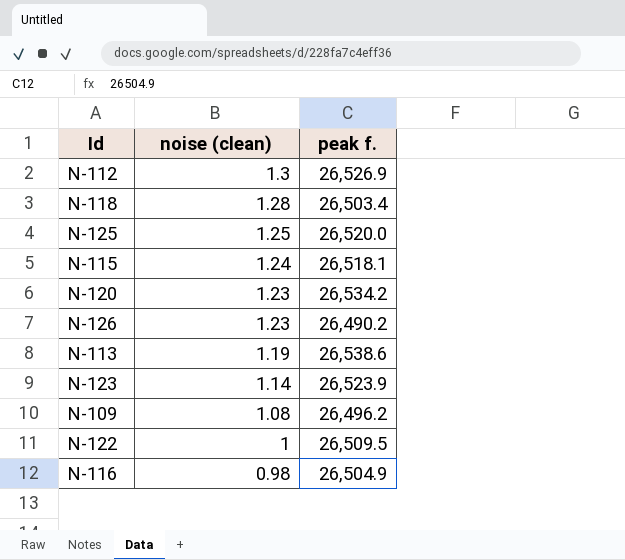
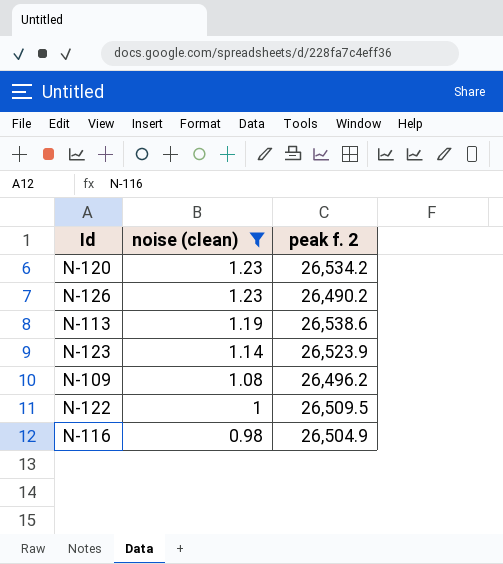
filter: none -> noise (clean) <= 1.23
column name: peak f. -> peak f. 2

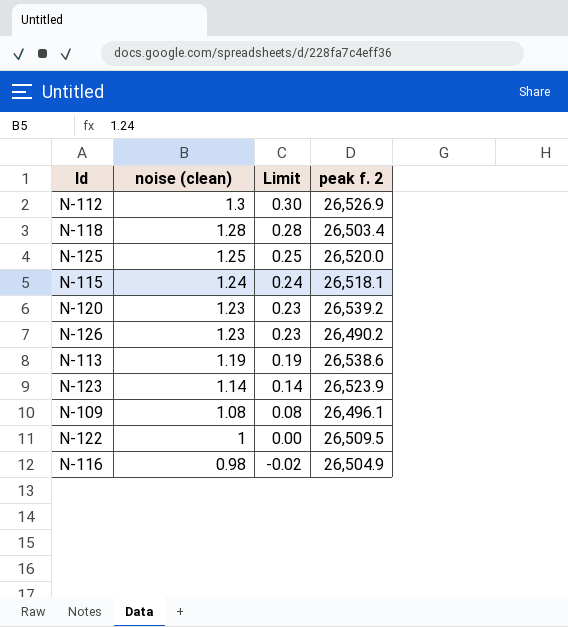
filter: noise (clean) <= 1.23 -> none
column Limit | formula: none -> [noise (clean)] - 1
N-120 | peak f. 2: 26,534.2 -> 26,539.2
N-109 | peak f. 2: 26,496.2 -> 26,496.1

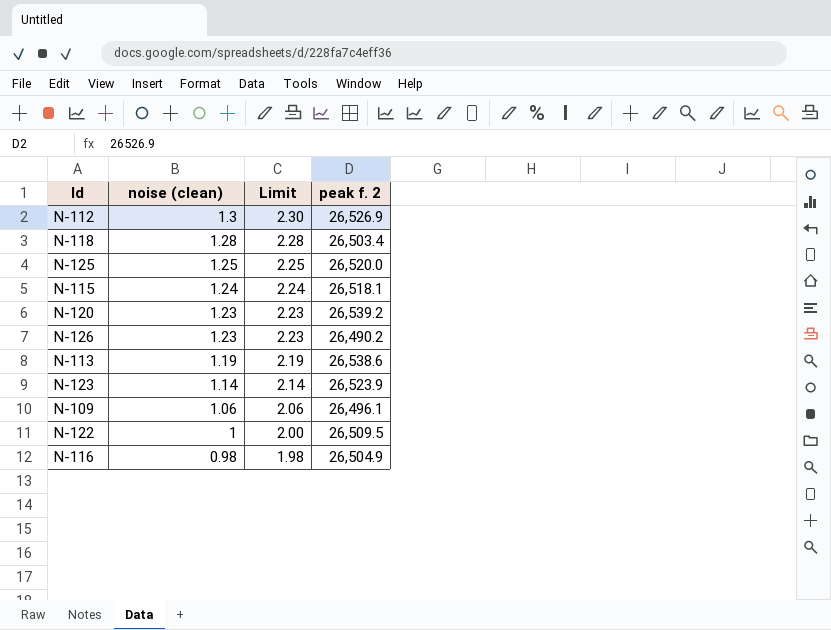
column Limit | formula: [noise (clean)] - 1 -> [noise (clean)] + 1
N-109 | noise (clean): 1.08 -> 1.06

